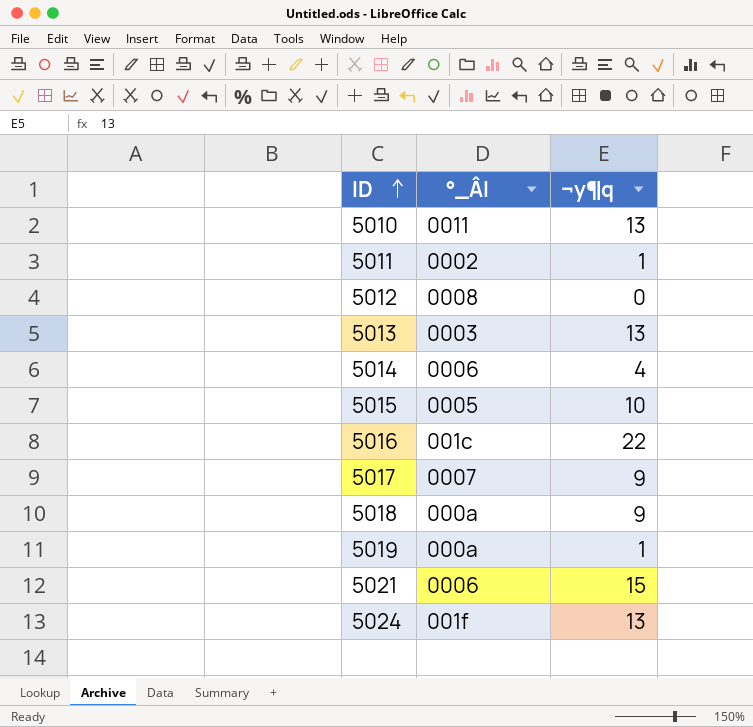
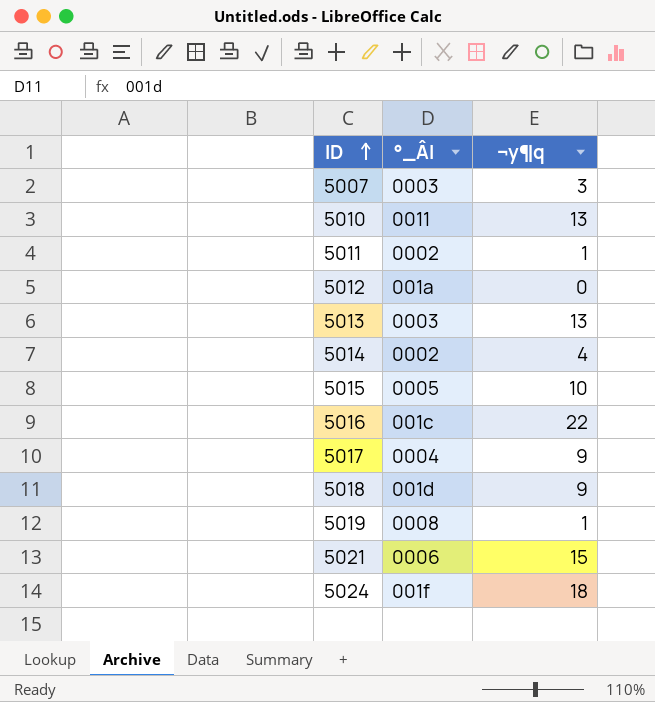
row 5007: none -> 0003 | 3
5012 | °_ÂI: 0008 -> 001a
5014 | °_ÂI: 0006 -> 0002
5017 | °_ÂI: 0007 -> 0004
5018 | °_ÂI: 000a -> 001d
5019 | °_ÂI: 000a -> 0008
5024 | ¬y¶q: 13 -> 18

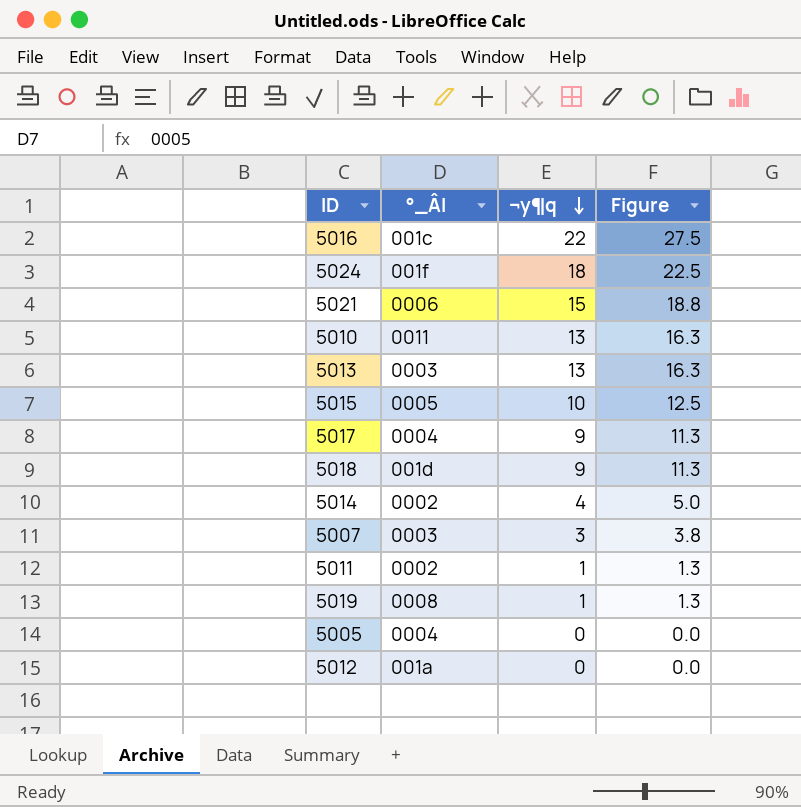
row order: ID ascending -> ¬y¶q descending
column Figure | formula: none -> [¬y¶q] * 1.25
row 5005: none -> 0004 | 0 | 0.0

